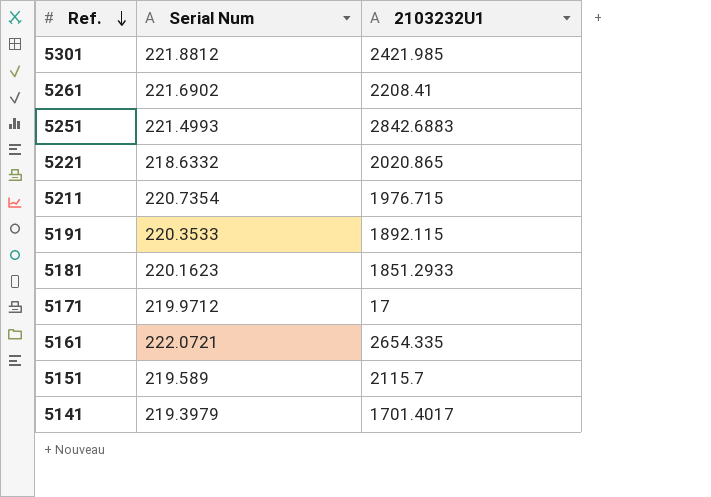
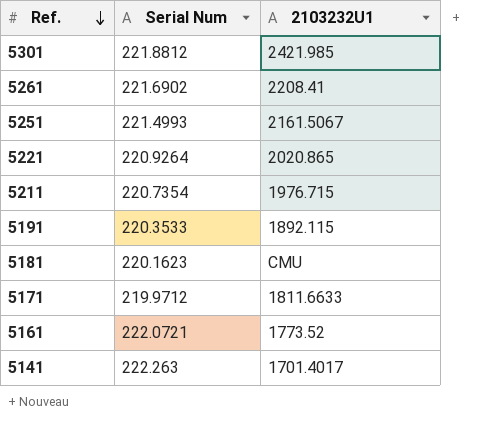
row 5151: 219.589 | 2115.7 -> none
5251 | 2103232U1: 2842.6883 -> 2161.5067
5221 | Serial Num: 218.6332 -> 220.9264
5181 | 2103232U1: 1851.2933 -> CMU
5171 | 2103232U1: 17 -> 1811.6633
5161 | 2103232U1: 2654.335 -> 1773.52
5141 | Serial Num: 219.3979 -> 222.263

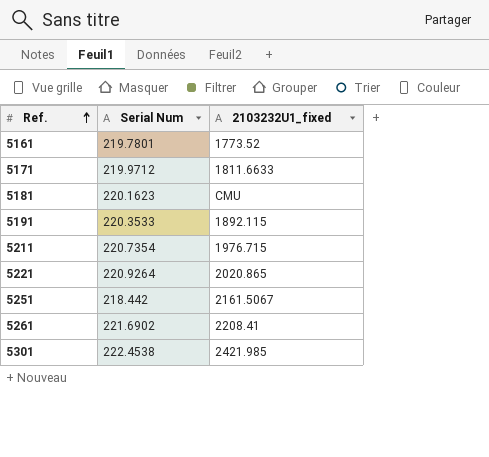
row order: Ref. descending -> Ref. ascending
column name: 2103232U1 -> 2103232U1_fixed
row 5141: 222.263 | 1701.4017 -> none
5161 | Serial Num: 222.0721 -> 219.7801
5251 | Serial Num: 221.4993 -> 218.442
5301 | Serial Num: 221.8812 -> 222.4538

